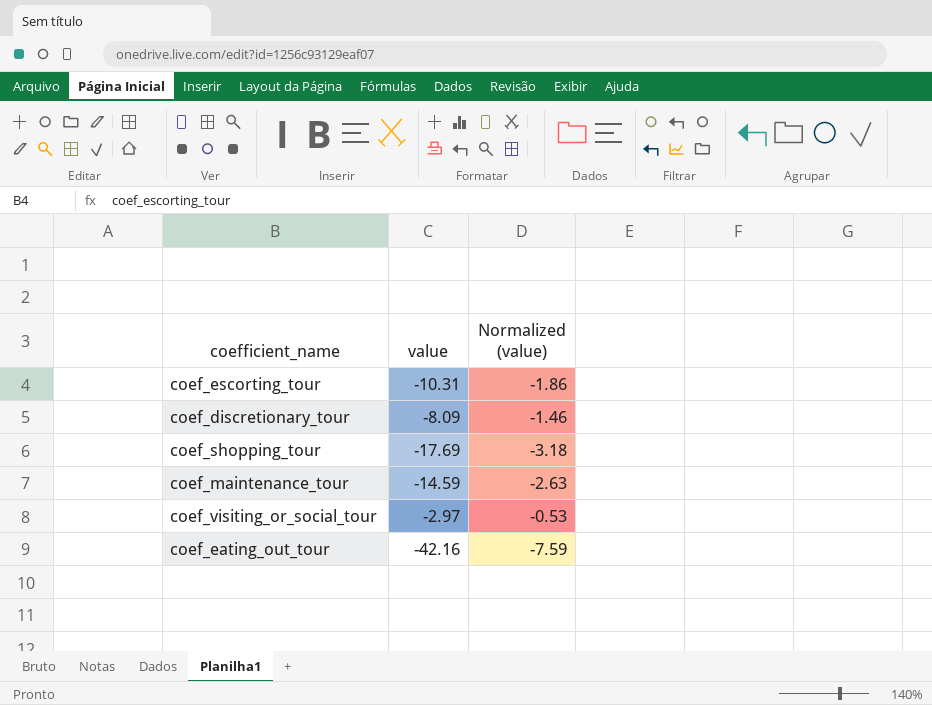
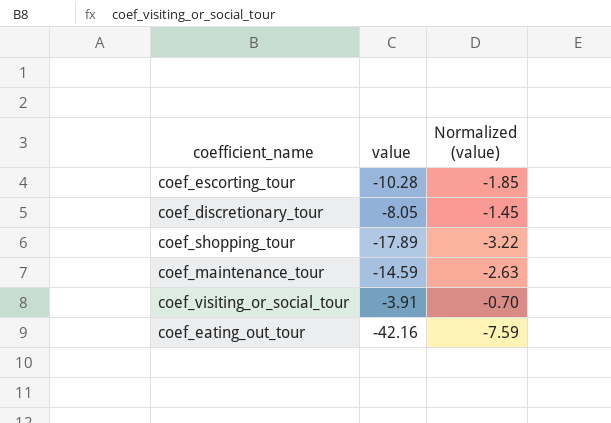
coef_escorting_tour | value: -10.31 -> -10.28
coef_escorting_tour | Normalized (value): -1.86 -> -1.85
coef_discretionary_tour | value: -8.09 -> -8.05
coef_discretionary_tour | Normalized (value): -1.46 -> -1.45
coef_shopping_tour | value: -17.69 -> -17.89
coef_shopping_tour | Normalized (value): -3.18 -> -3.22
coef_visiting_or_social_tour | value: -2.97 -> -3.91
coef_visiting_or_social_tour | Normalized (value): -0.53 -> -0.70

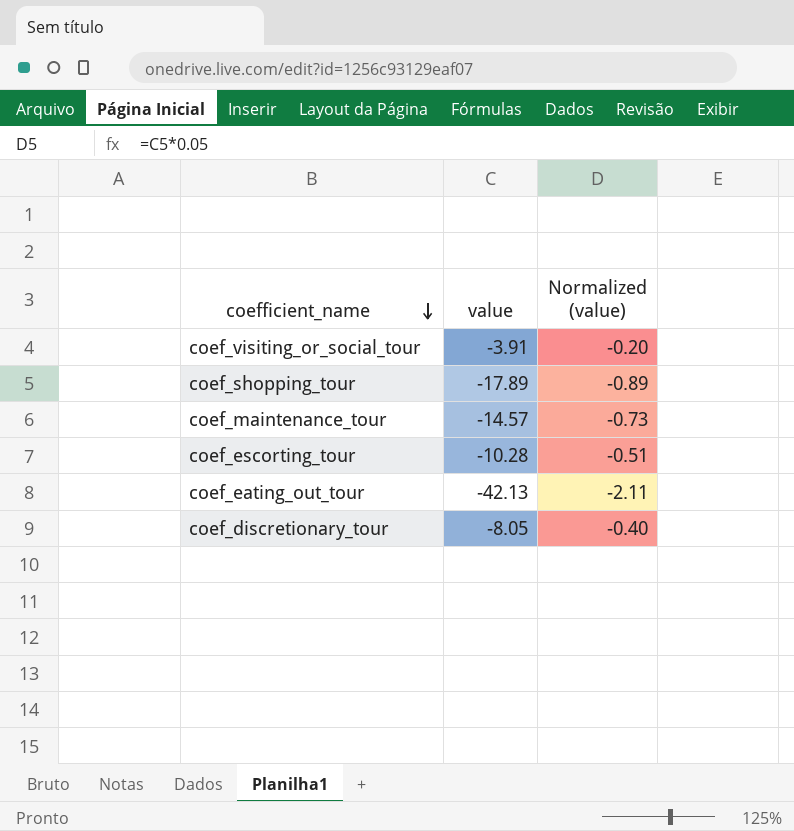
row order: none -> coefficient_name descending
column Normalized (value) | formula: [value] * 0.18 -> [value] * 0.05
coef_maintenance_tour | value: -14.59 -> -14.57
coef_eating_out_tour | value: -42.16 -> -42.13

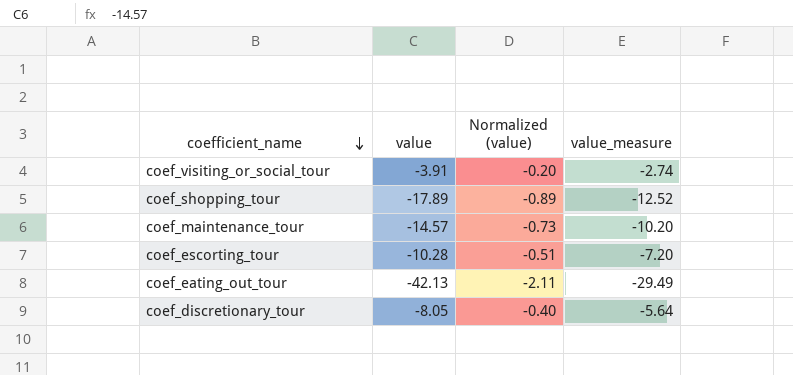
column value_measure | formula: none -> [value] * 0.7

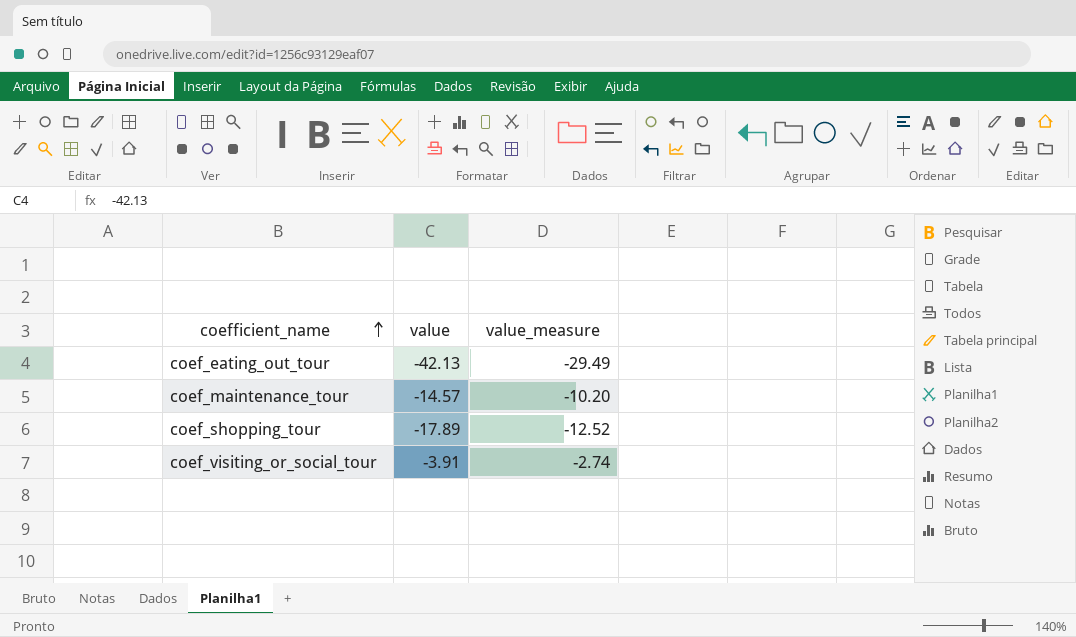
row order: coefficient_name descending -> coefficient_name ascending
column Normalized (value) | formula: [value] * 0.05 -> none
row coef_escorting_tour: -10.28 | -0.51 | -7.20 -> none
row coef_discretionary_tour: -8.05 | -0.40 | -5.64 -> none

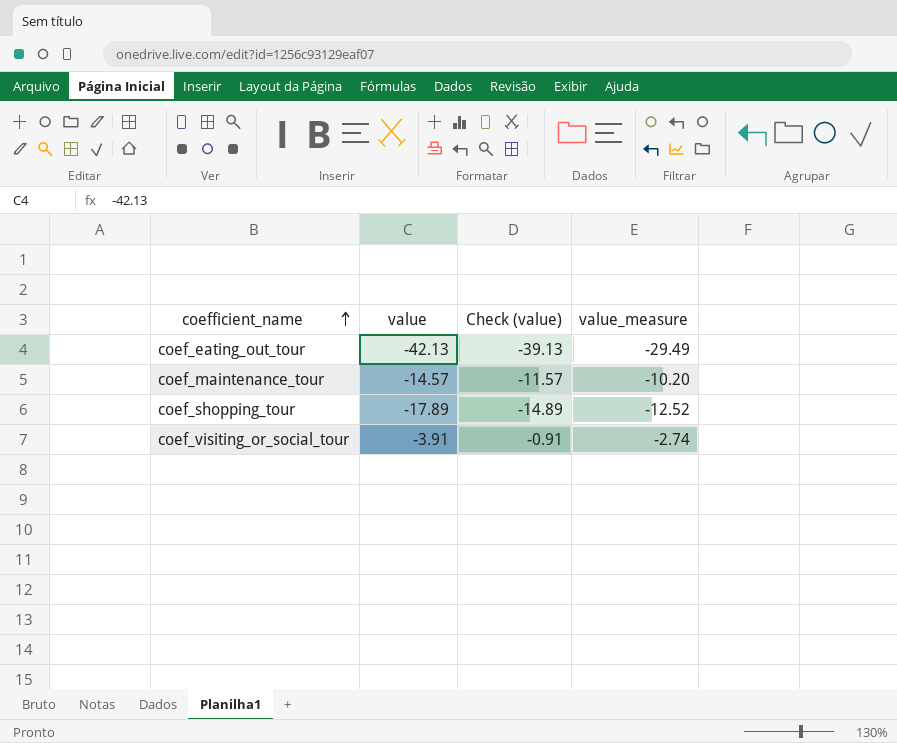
column Check (value) | formula: none -> [value] + 3

